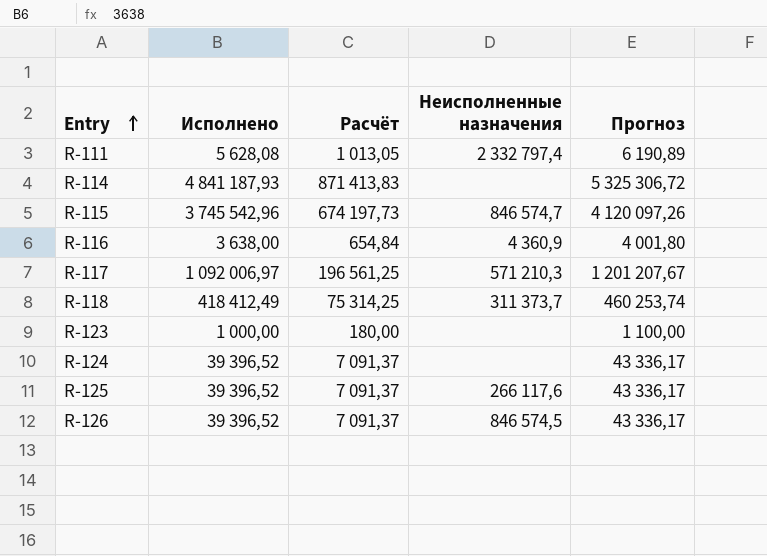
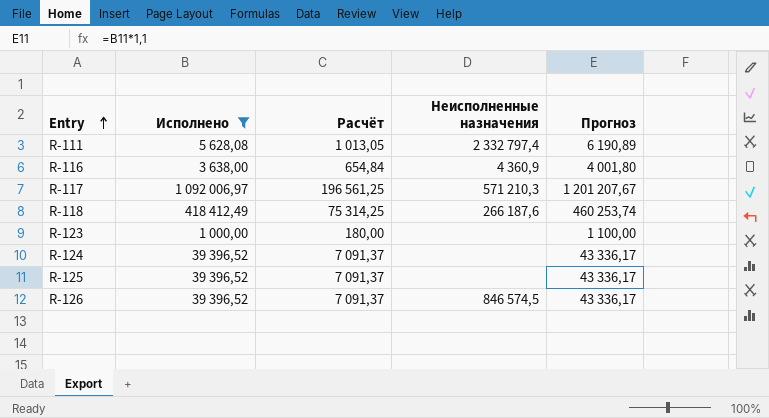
filter: none -> Исполнено <= 1 092 006,97
R-118 | Неисполненные назначения: 311 373,7 -> 266 187,6
R-125 | Неисполненные назначения: 266 117,6 -> none

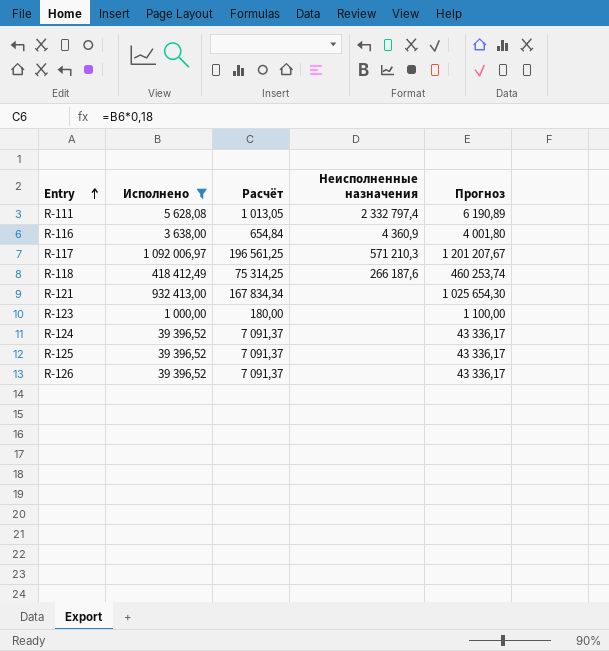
row R-121: none -> 932 413,00 | 167 834,34 | none | 1 025 654,30
R-126 | Неисполненные назначения: 846 574,5 -> none

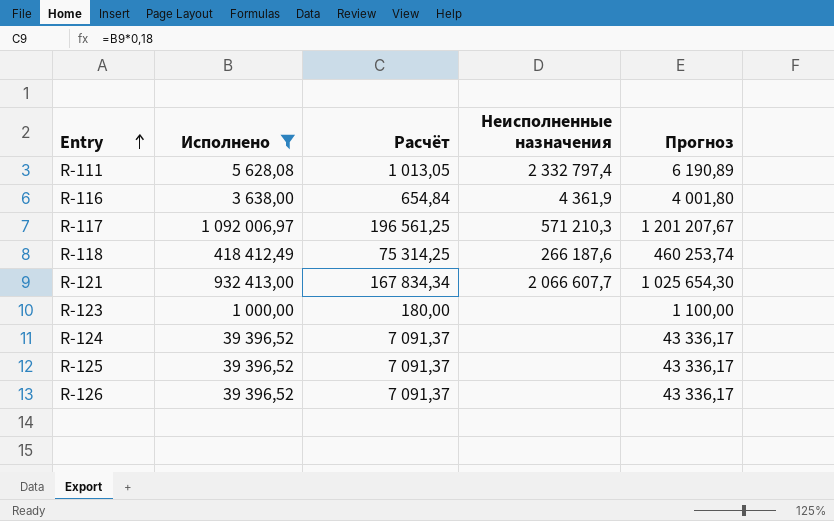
R-116 | Неисполненные назначения: 4 360,9 -> 4 361,9
R-121 | Неисполненные назначения: none -> 2 066 607,7

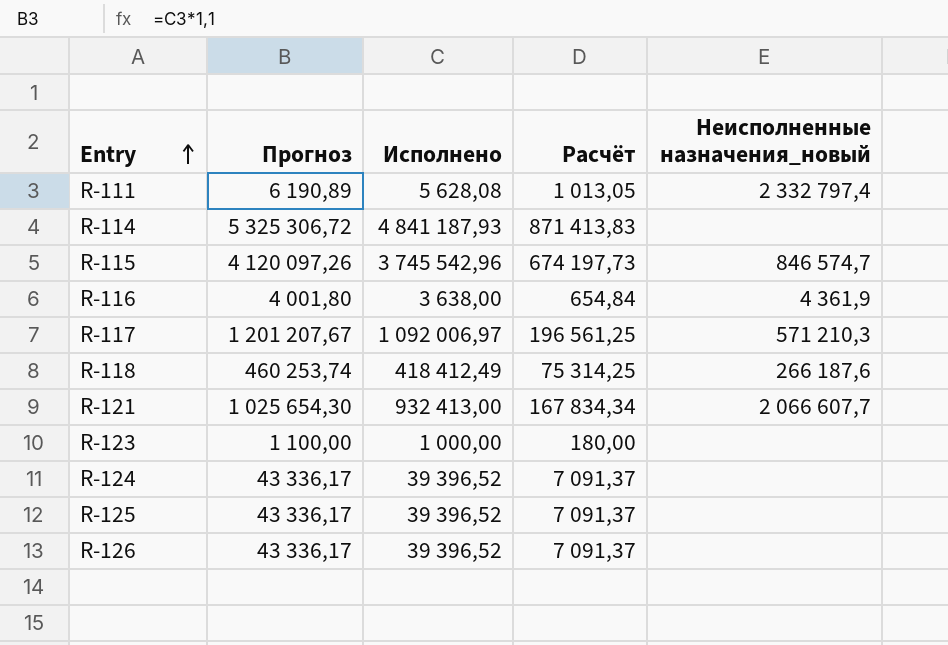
filter: Исполнено <= 1 092 006,97 -> none
column Прогноз | position: 5 -> 2
column name: Неисполненные назначения -> Неисполненные назначения_новый

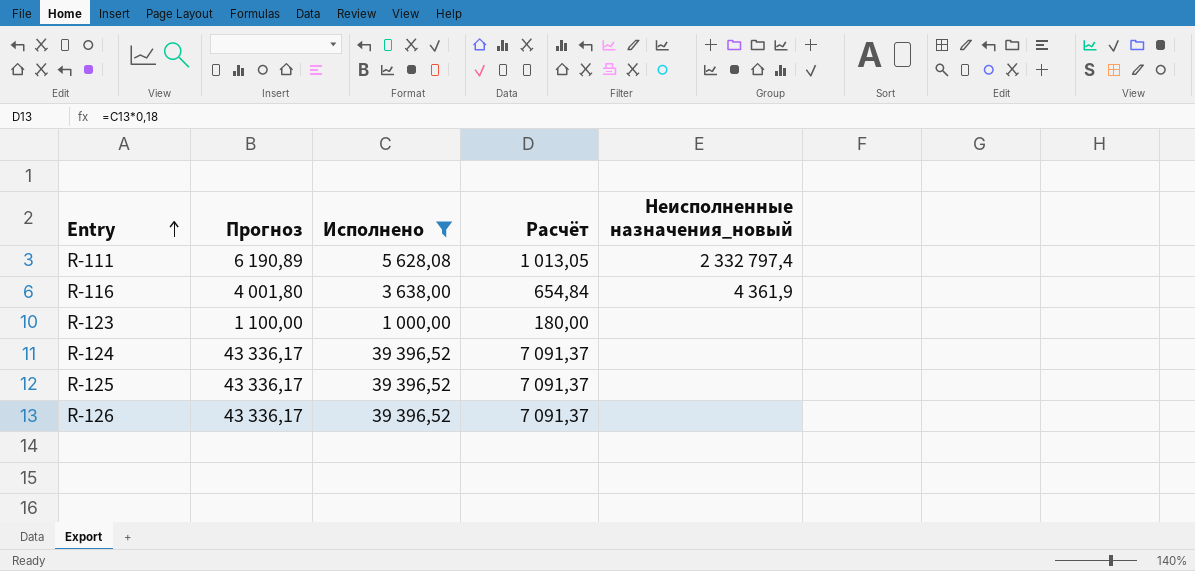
filter: none -> Исполнено <= 39 396,52

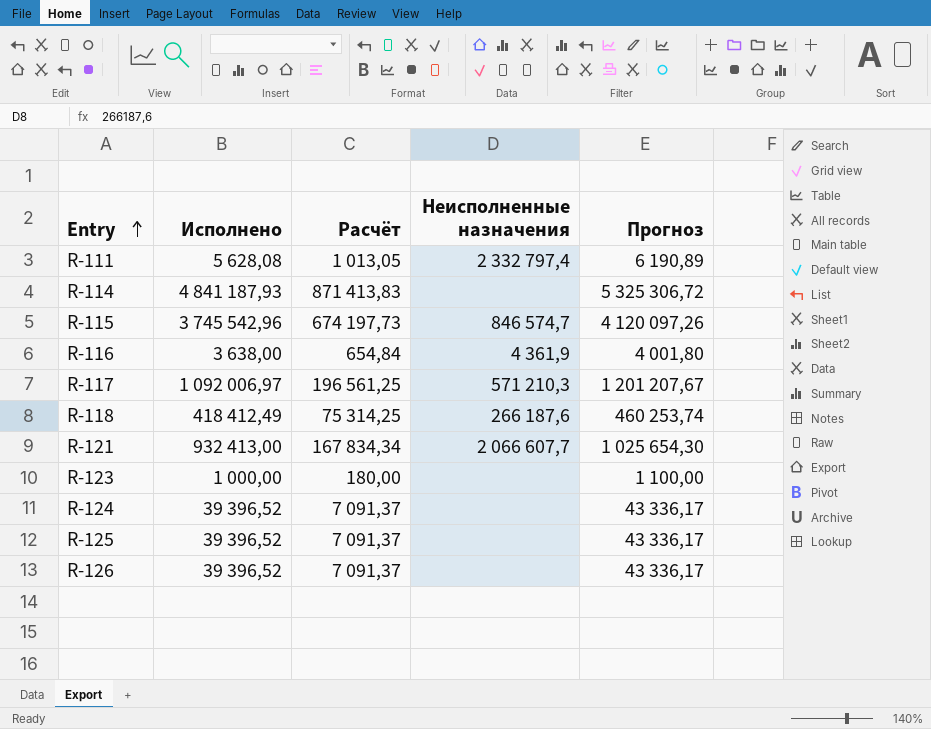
filter: Исполнено <= 39 396,52 -> none
column name: Неисполненные назначения_новый -> Неисполненные назначения
column Прогноз | position: 2 -> 5

